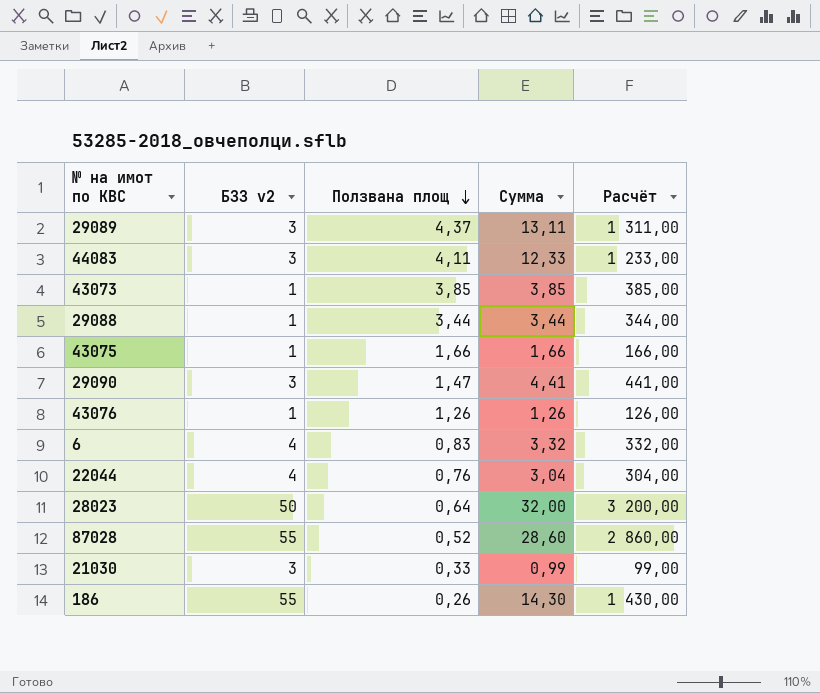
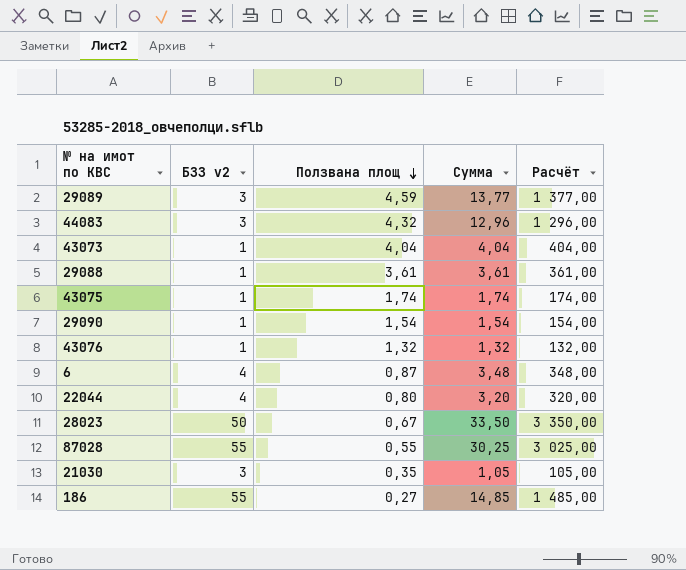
29089 | Ползвана площ: 4,37 -> 4,59
29089 | Сумма: 13,11 -> 13,77
29089 | Расчёт: 1 311,00 -> 1 377,00
44083 | Ползвана площ: 4,11 -> 4,32
44083 | Сумма: 12,33 -> 12,96
44083 | Расчёт: 1 233,00 -> 1 296,00
43073 | Ползвана площ: 3,85 -> 4,04
43073 | Сумма: 3,85 -> 4,04
43073 | Расчёт: 385,00 -> 404,00
29088 | Ползвана площ: 3,44 -> 3,61
29088 | Сумма: 3,44 -> 3,61
29088 | Расчёт: 344,00 -> 361,00
43075 | Ползвана площ: 1,66 -> 1,74
43075 | Сумма: 1,66 -> 1,74
43075 | Расчёт: 166,00 -> 174,00
29090 | БЗЗ v2: 3 -> 1
29090 | Ползвана площ: 1,47 -> 1,54
29090 | Сумма: 4,41 -> 1,54
29090 | Расчёт: 441,00 -> 154,00
43076 | Ползвана площ: 1,26 -> 1,32
43076 | Сумма: 1,26 -> 1,32
43076 | Расчёт: 126,00 -> 132,00
6 | Ползвана площ: 0,83 -> 0,87
6 | Сумма: 3,32 -> 3,48
6 | Расчёт: 332,00 -> 348,00
22044 | Ползвана площ: 0,76 -> 0,80
22044 | Сумма: 3,04 -> 3,20
22044 | Расчёт: 304,00 -> 320,00
28023 | Ползвана площ: 0,64 -> 0,67
28023 | Сумма: 32,00 -> 33,50
28023 | Расчёт: 3 200,00 -> 3 350,00
87028 | Ползвана площ: 0,52 -> 0,55
87028 | Сумма: 28,60 -> 30,25
87028 | Расчёт: 2 860,00 -> 3 025,00
21030 | Ползвана площ: 0,33 -> 0,35
21030 | Сумма: 0,99 -> 1,05
21030 | Расчёт: 99,00 -> 105,00
186 | Ползвана площ: 0,26 -> 0,27
186 | Сумма: 14,30 -> 14,85
186 | Расчёт: 1 430,00 -> 1 485,00

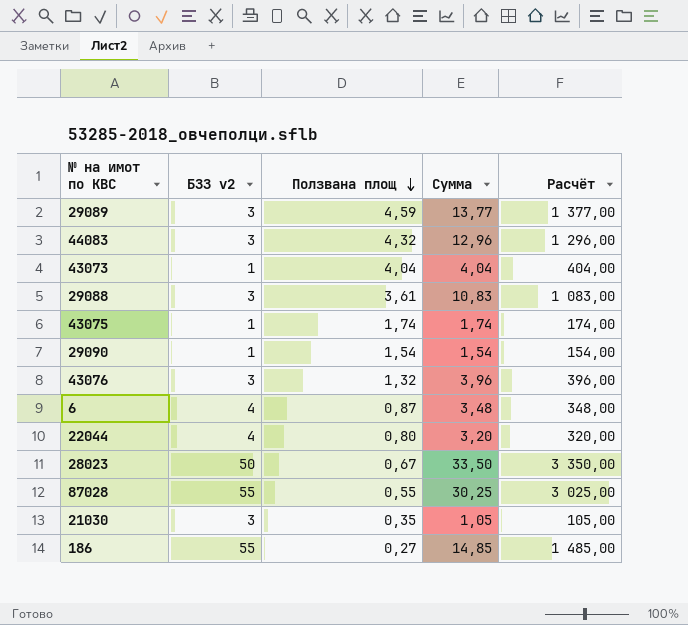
29088 | БЗЗ v2: 1 -> 3
29088 | Сумма: 3,61 -> 10,83
29088 | Расчёт: 361,00 -> 1 083,00
43076 | БЗЗ v2: 1 -> 3
43076 | Сумма: 1,32 -> 3,96
43076 | Расчёт: 132,00 -> 396,00

